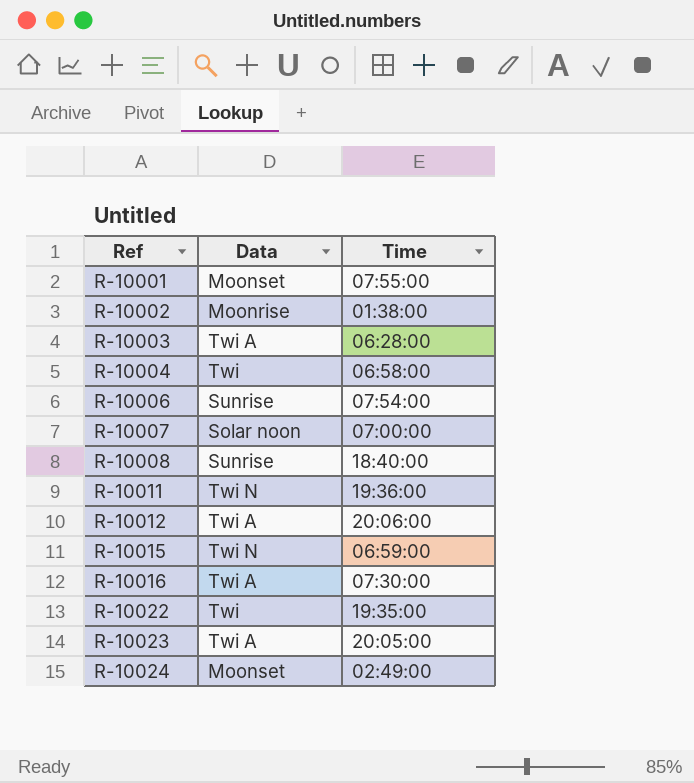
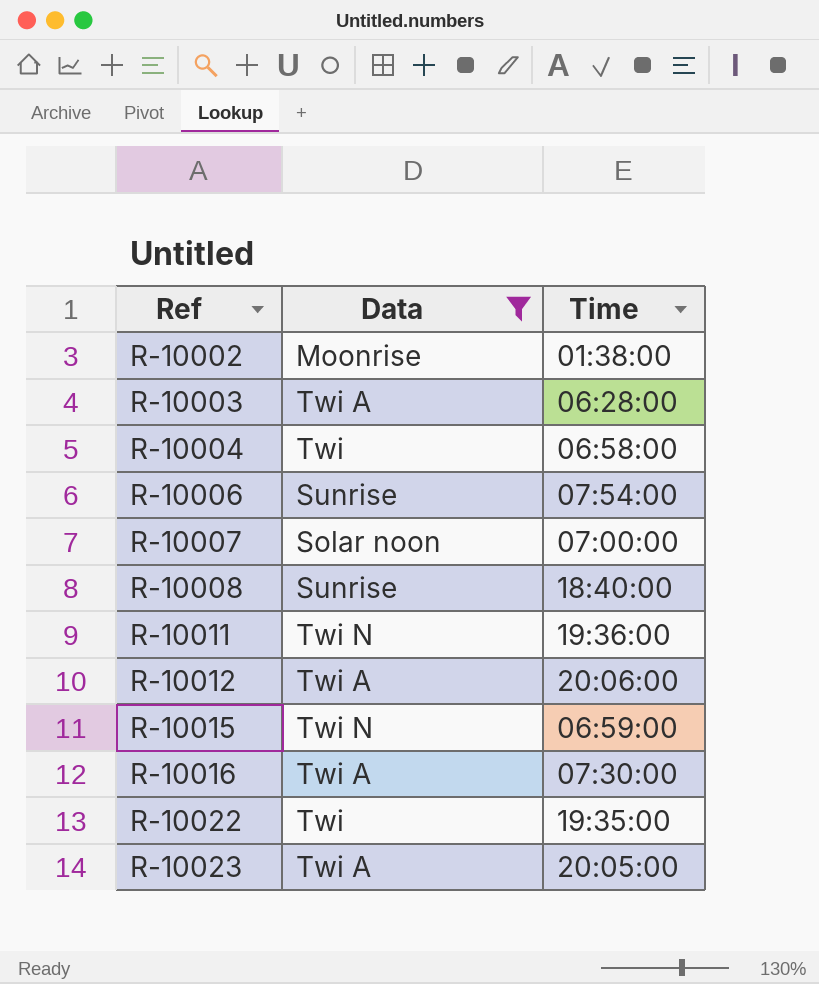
filter: none -> Data != Moonset

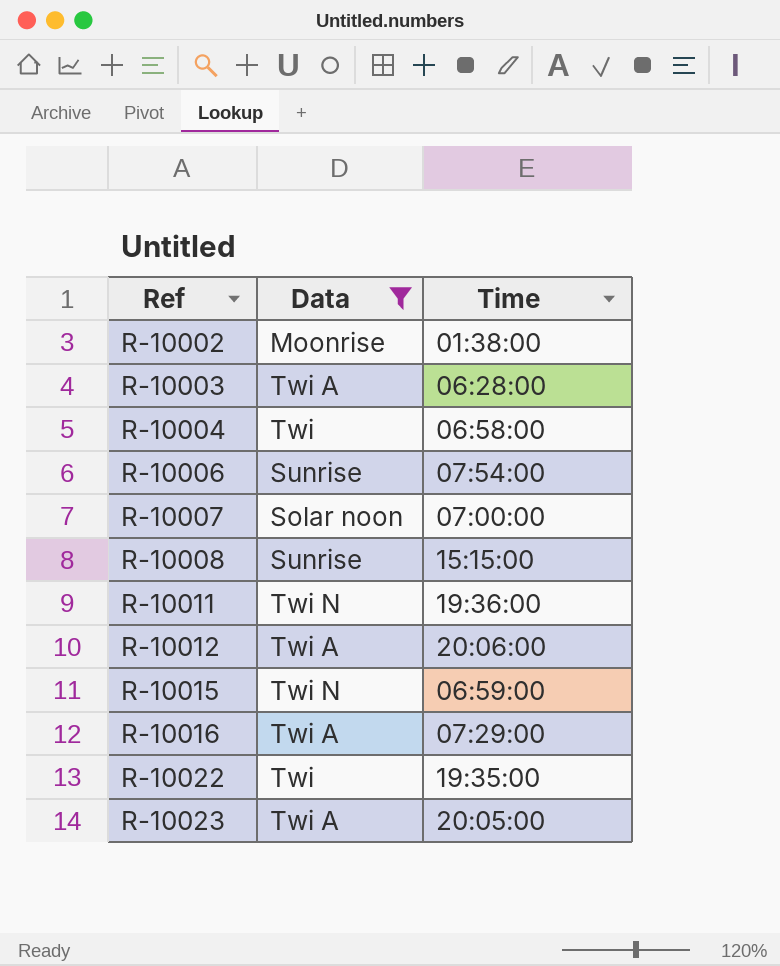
R-10008 | Time: 18:40:00 -> 15:15:00
R-10016 | Time: 07:30:00 -> 07:29:00

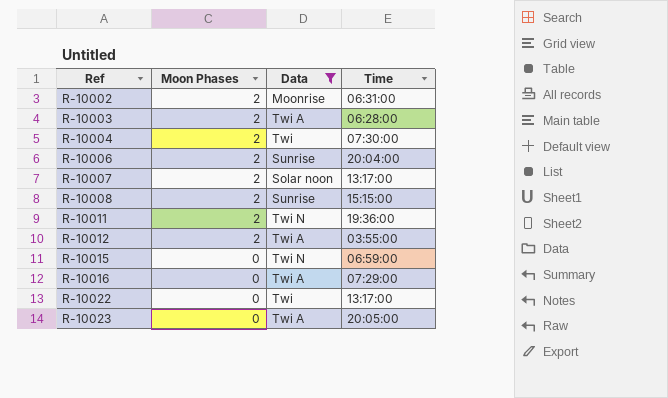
column Moon Phases | position: none -> 2
R-10002 | Time: 01:38:00 -> 06:31:00
R-10004 | Time: 06:58:00 -> 07:30:00
R-10006 | Time: 07:54:00 -> 20:04:00
R-10007 | Time: 07:00:00 -> 13:17:00
R-10012 | Time: 20:06:00 -> 03:55:00
R-10022 | Time: 19:35:00 -> 13:17:00

